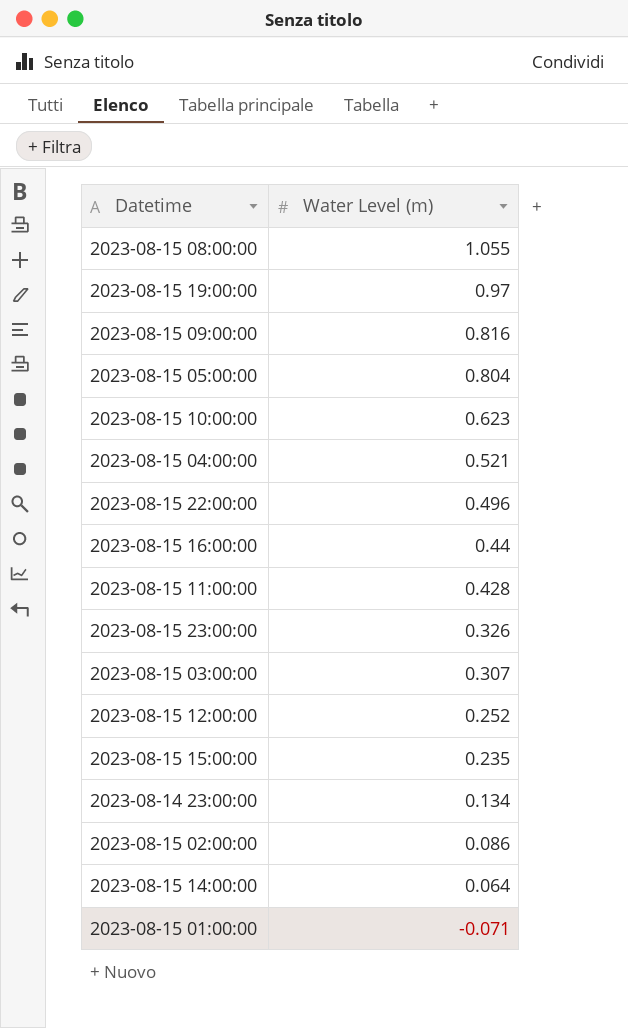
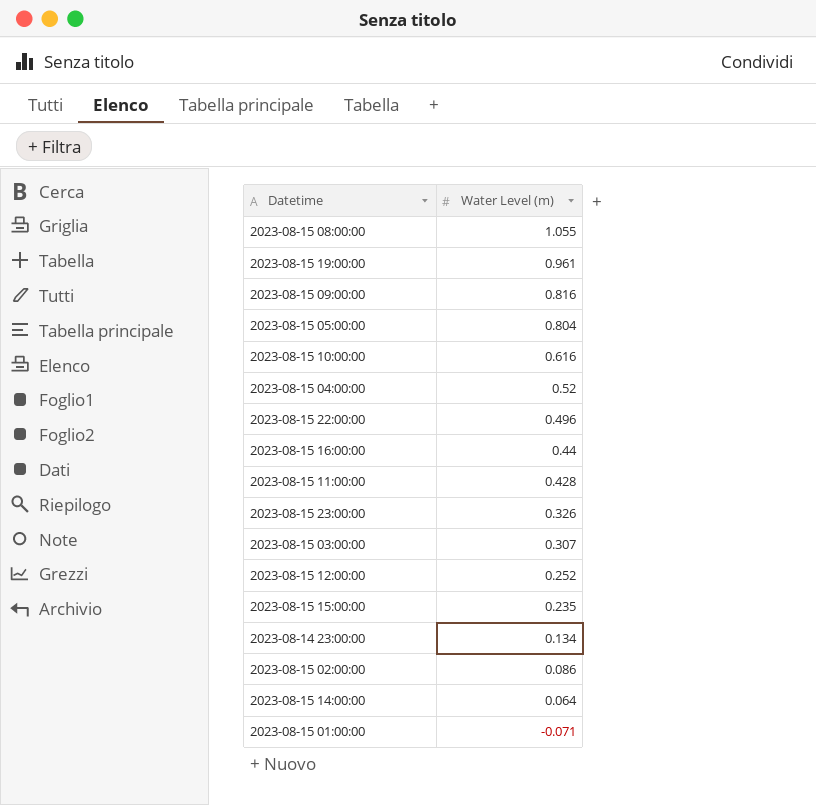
2023-08-15 19:00:00 | Water Level (m): 0.97 -> 0.961
2023-08-15 10:00:00 | Water Level (m): 0.623 -> 0.616
2023-08-15 04:00:00 | Water Level (m): 0.521 -> 0.52

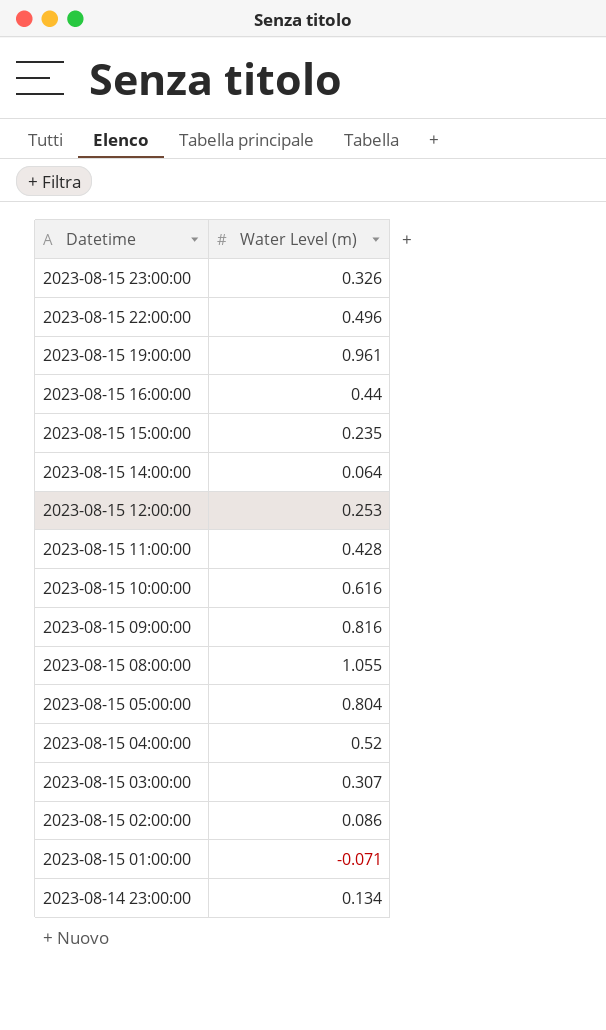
row order: Water Level (m) descending -> Datetime descending
2023-08-15 12:00:00 | Water Level (m): 0.252 -> 0.253

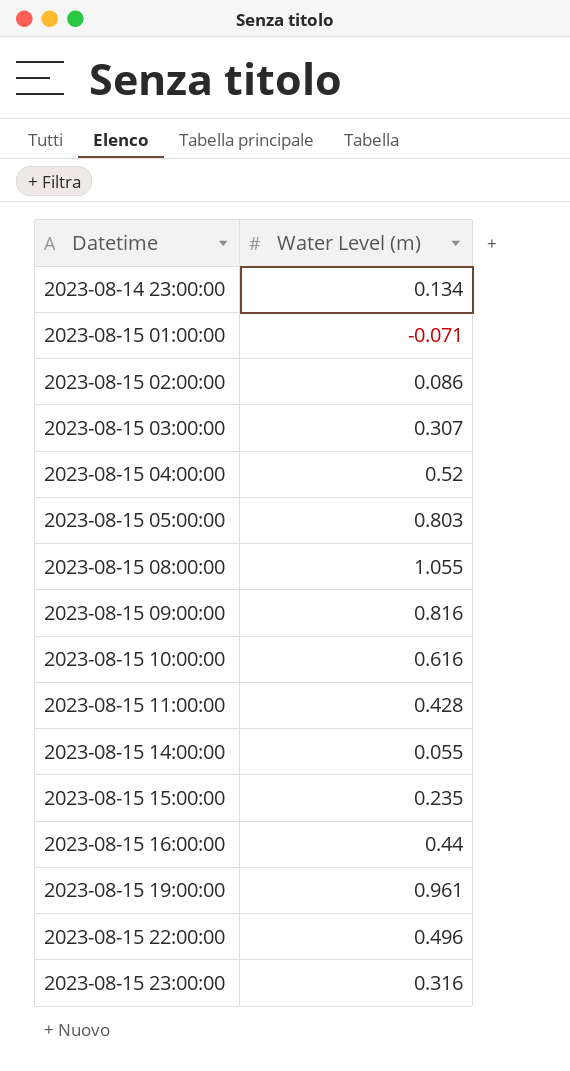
row order: Datetime descending -> Datetime ascending
row 2023-08-15 12:00:00: 0.253 -> none
2023-08-15 05:00:00 | Water Level (m): 0.804 -> 0.803
2023-08-15 14:00:00 | Water Level (m): 0.064 -> 0.055
2023-08-15 23:00:00 | Water Level (m): 0.326 -> 0.316

